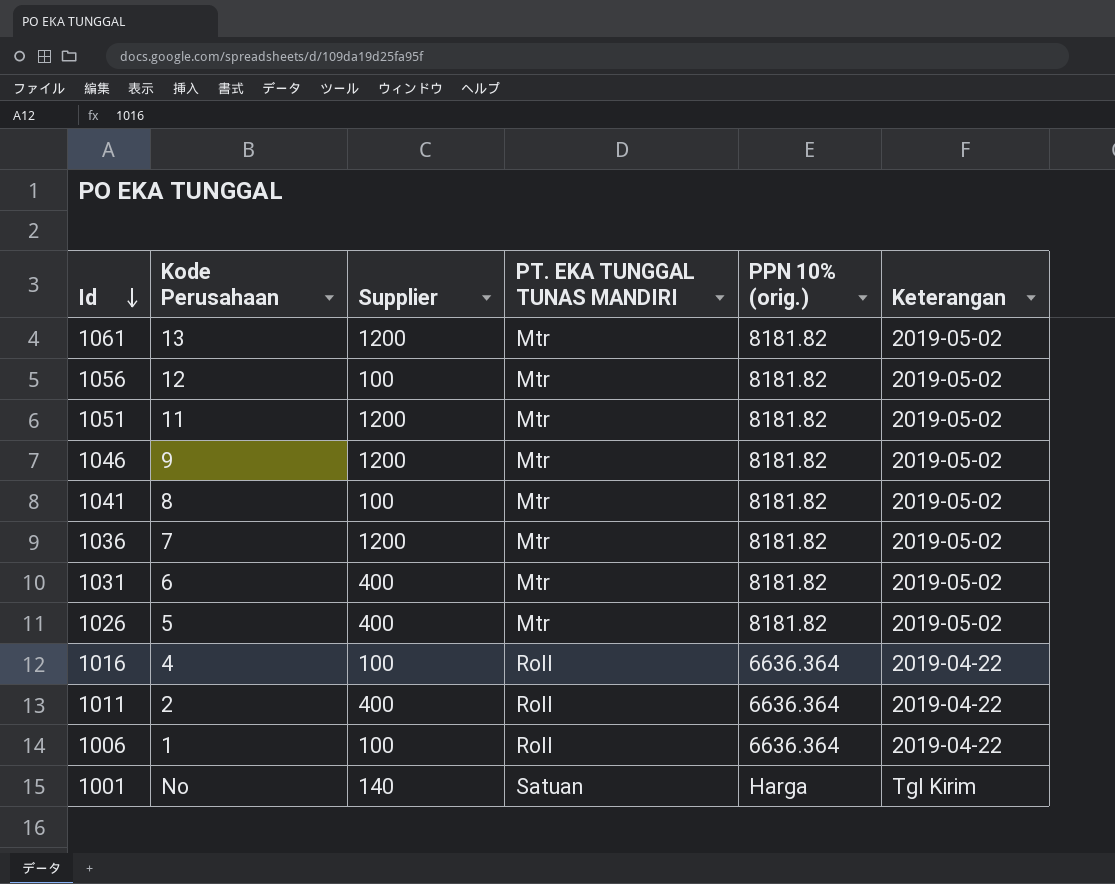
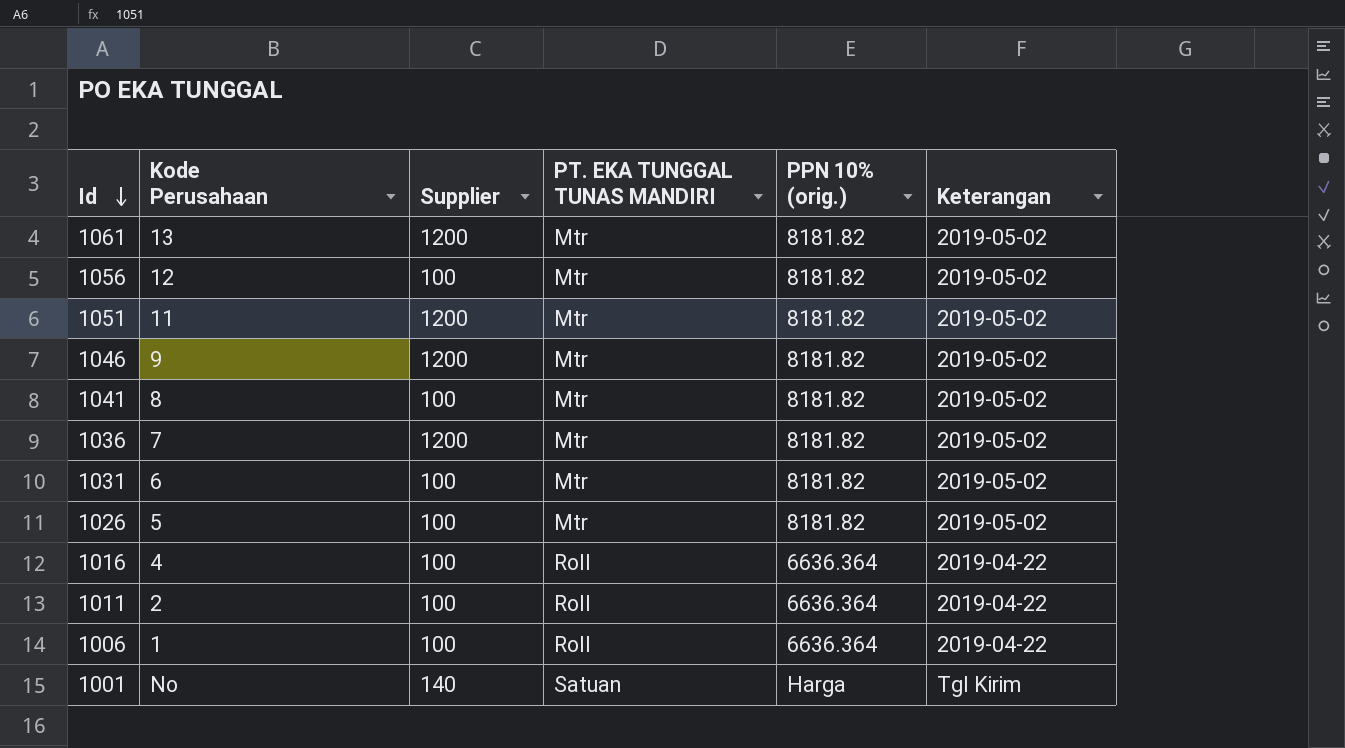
1031 | Supplier: 400 -> 100
1026 | Supplier: 400 -> 100
1011 | Supplier: 400 -> 100

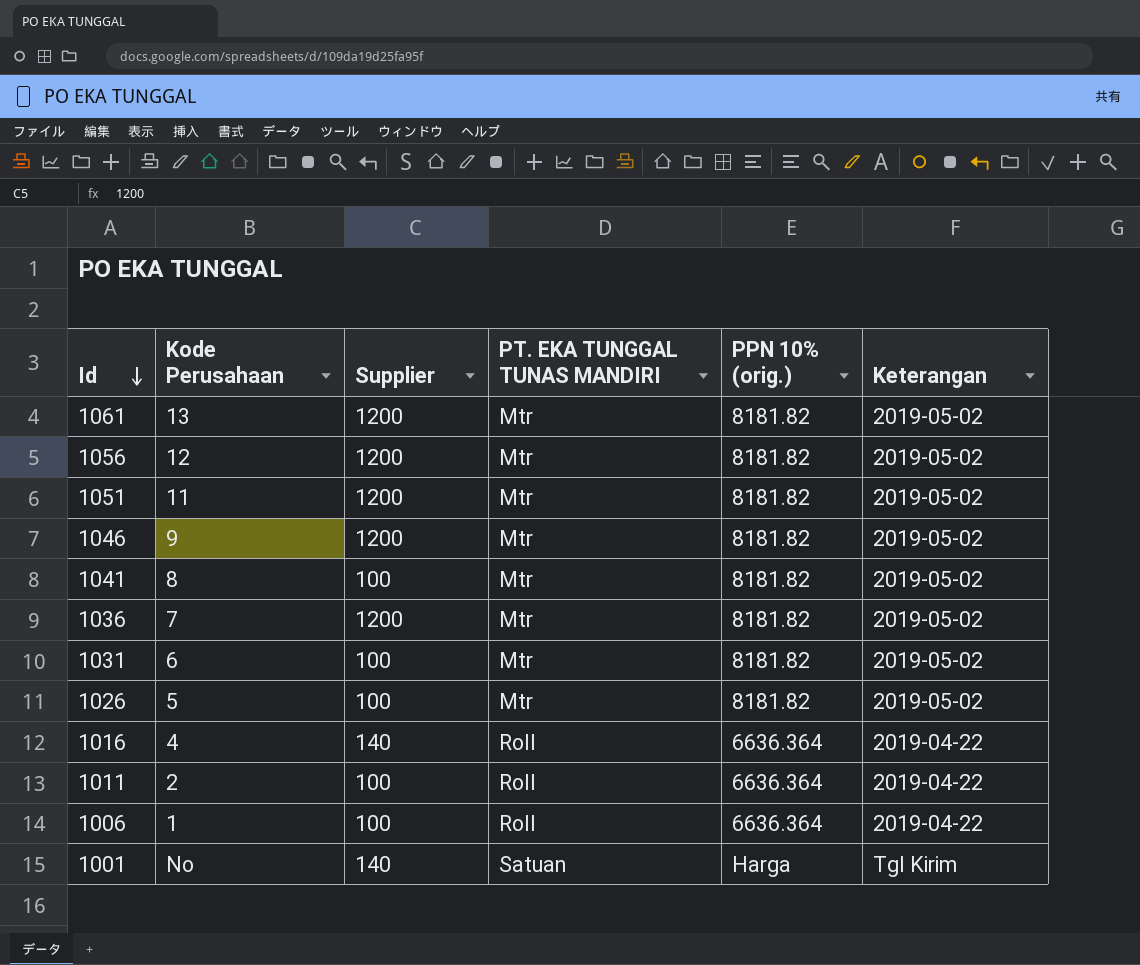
1056 | Supplier: 100 -> 1200
1016 | Supplier: 100 -> 140

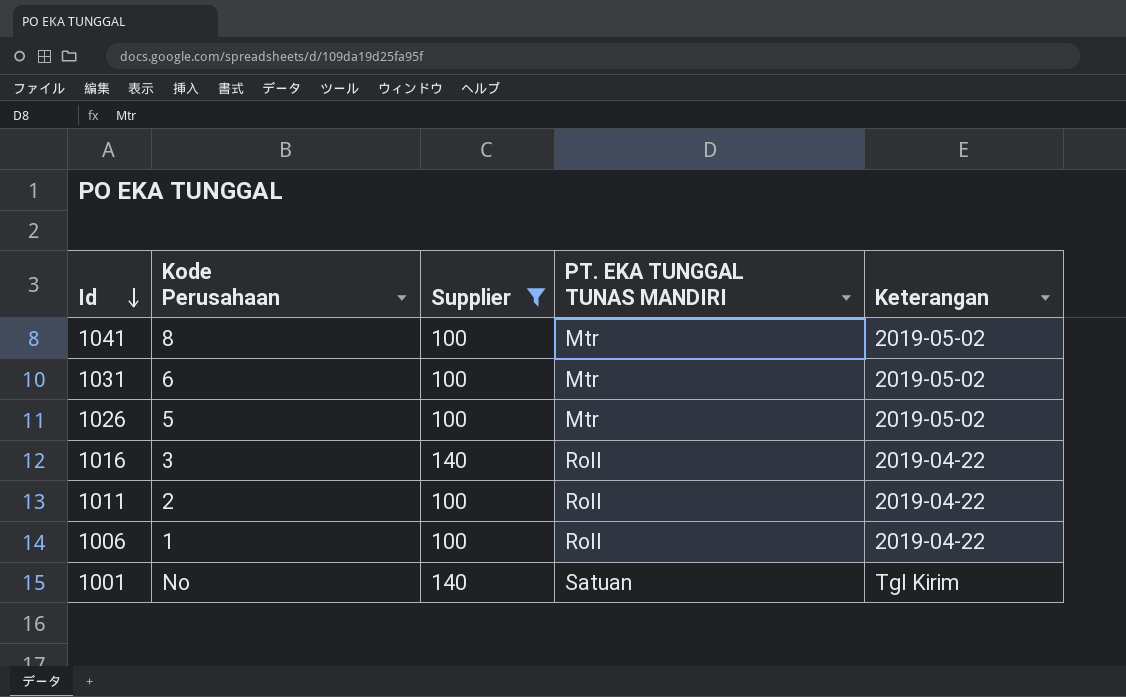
filter: none -> Supplier != 1200
column PPN 10% (orig.) | position: 5 -> none
1016 | Kode Perusahaan: 4 -> 3

